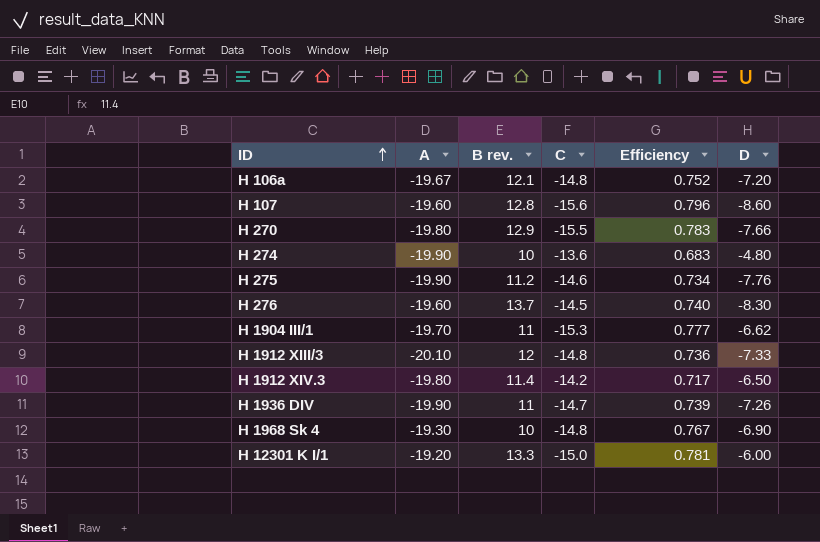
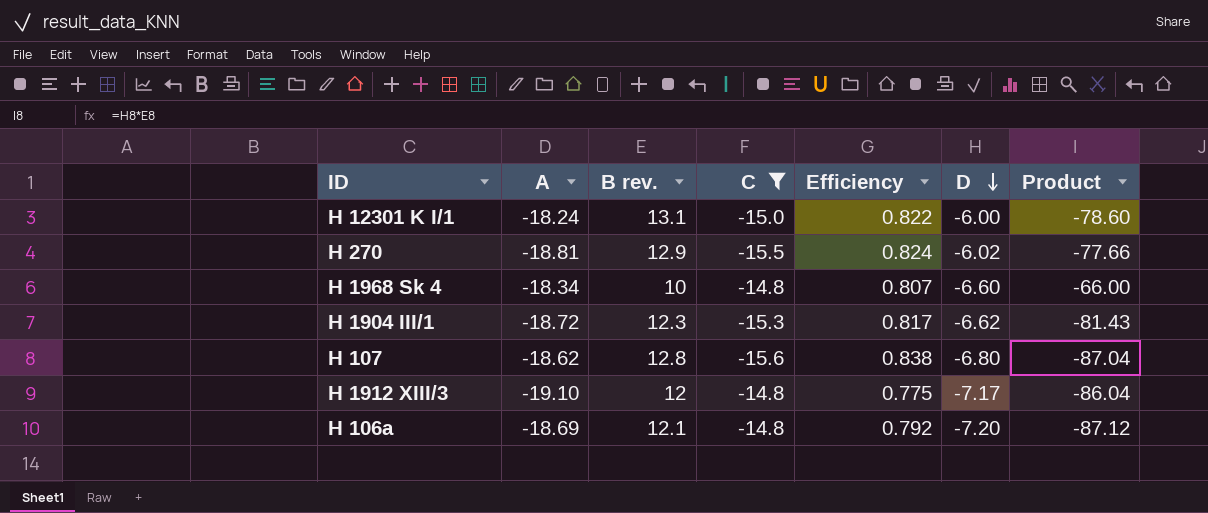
filter: none -> C <= -14.8
row order: ID ascending -> D descending
column Product | formula: none -> [B rev.] * [D]
H 12301 K I/1 | A: -19.20 -> -18.24
H 12301 K I/1 | B rev.: 13.3 -> 13.1
H 12301 K I/1 | Efficiency: 0.781 -> 0.822
H 270 | A: -19.80 -> -18.81
H 270 | Efficiency: 0.783 -> 0.824
H 270 | D: -7.66 -> -6.02
H 1968 Sk 4 | A: -19.30 -> -18.34
H 1968 Sk 4 | Efficiency: 0.767 -> 0.807
H 1968 Sk 4 | D: -6.90 -> -6.60
H 1904 III/1 | A: -19.70 -> -18.72
H 1904 III/1 | B rev.: 11 -> 12.3
H 1904 III/1 | Efficiency: 0.777 -> 0.817
H 107 | A: -19.60 -> -18.62
H 107 | Efficiency: 0.796 -> 0.838
H 107 | D: -8.60 -> -6.80
H 1912 XIII/3 | A: -20.10 -> -19.10
H 1912 XIII/3 | Efficiency: 0.736 -> 0.775
H 1912 XIII/3 | D: -7.33 -> -7.17
H 106a | A: -19.67 -> -18.69
H 106a | Efficiency: 0.752 -> 0.792

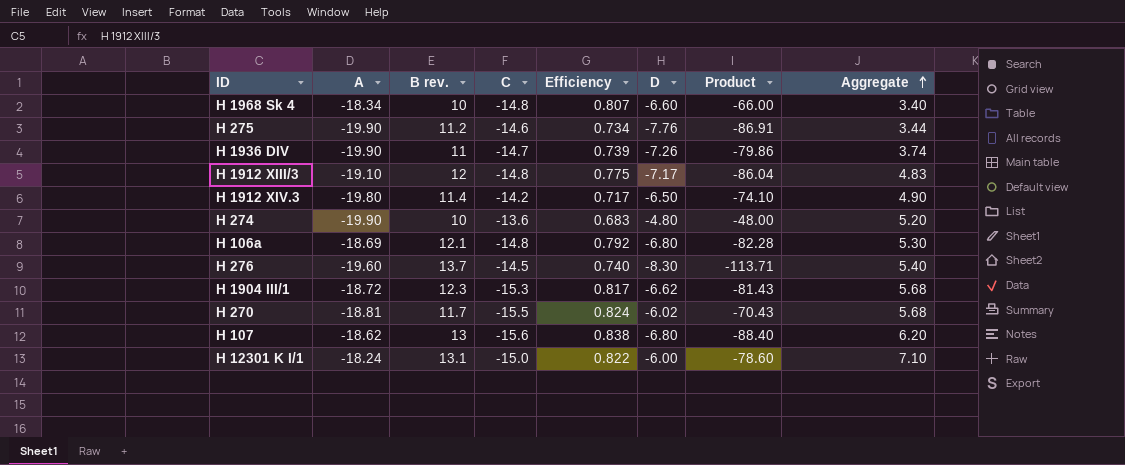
filter: C <= -14.8 -> none
row order: D descending -> Aggregate ascending
column Aggregate | formula: none -> [B rev.] + [D]
H 106a | D: -7.20 -> -6.80
H 106a | Product: -87.12 -> -82.28
H 270 | B rev.: 12.9 -> 11.7
H 270 | Product: -77.66 -> -70.43
H 107 | B rev.: 12.8 -> 13
H 107 | Product: -87.04 -> -88.40

